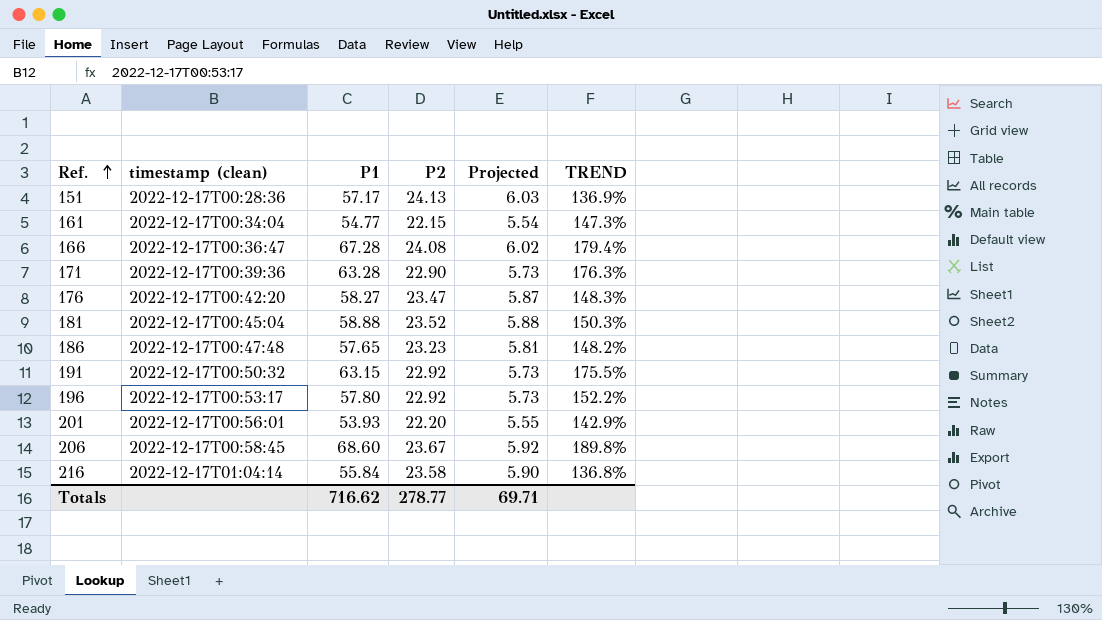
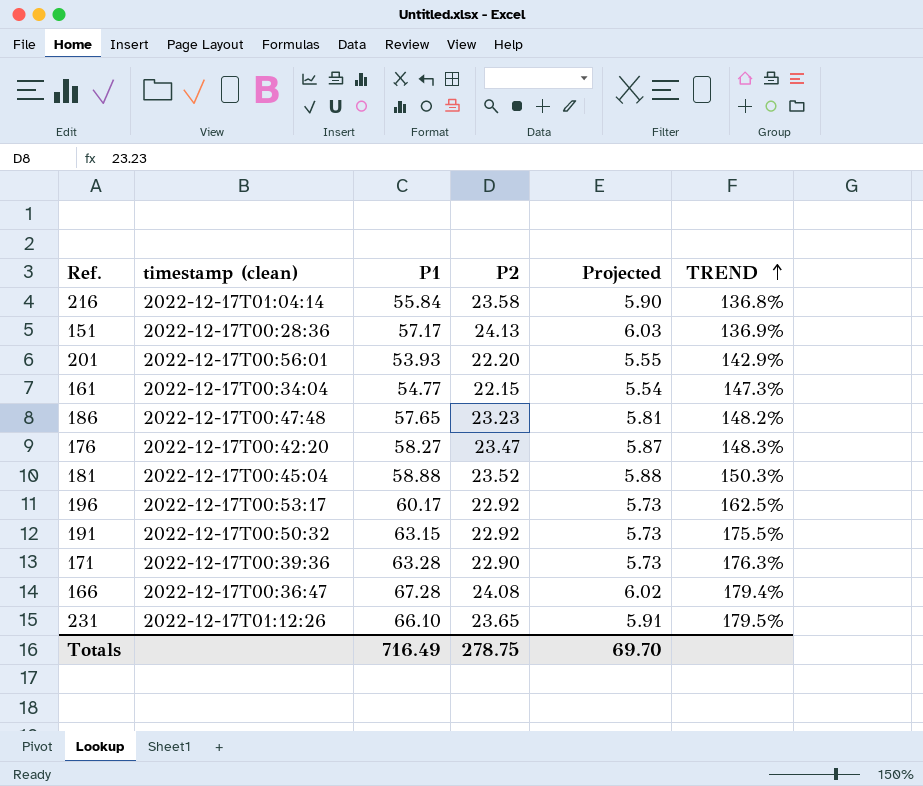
row order: Ref. ascending -> TREND ascending
row 206: 2022-12-17T00:58:45 | 68.60 | 23.67 | 5.92 | 189.8% -> none
196 | P1: 57.80 -> 60.17
196 | TREND: 152.2% -> 162.5%
row 231: none -> 2022-12-17T01:12:26 | 66.10 | 23.65 | 5.91 | 179.5%
Totals | P1: 716.62 -> 716.49
Totals | P2: 278.77 -> 278.75
Totals | Projected: 69.71 -> 69.70

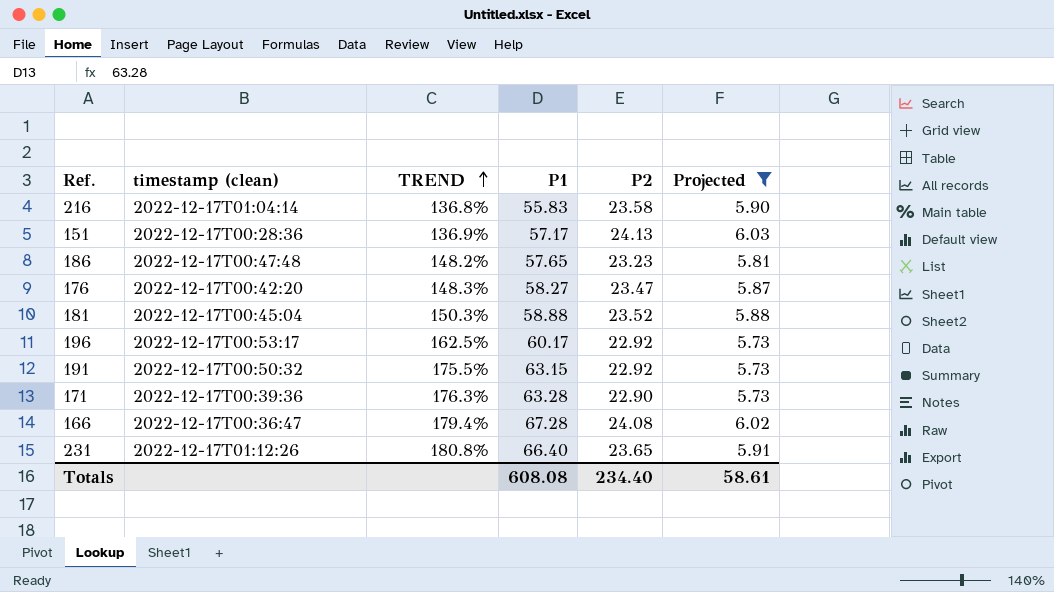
filter: none -> Projected >= 5.73
column TREND | position: 6 -> 3
216 | P1: 55.84 -> 55.83
231 | TREND: 179.5% -> 180.8%
231 | P1: 66.10 -> 66.40
Totals | P1: 716.49 -> 608.08
Totals | P2: 278.75 -> 234.40
Totals | Projected: 69.70 -> 58.61

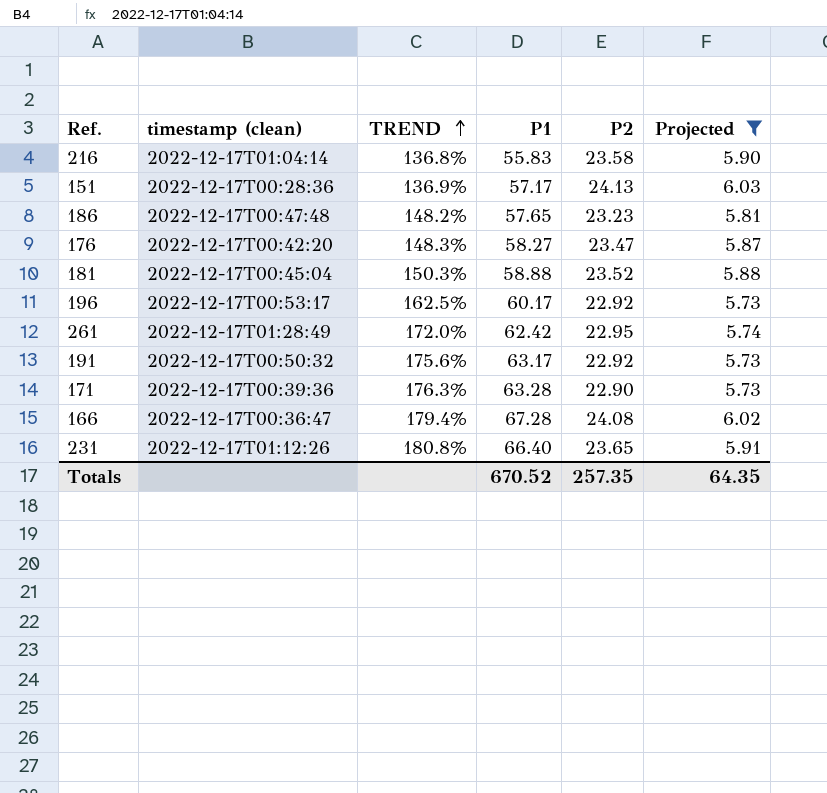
row 261: none -> 2022-12-17T01:28:49 | 172.0% | 62.42 | 22.95 | 5.74
191 | TREND: 175.5% -> 175.6%
191 | P1: 63.15 -> 63.17
Totals | P1: 608.08 -> 670.52
Totals | P2: 234.40 -> 257.35
Totals | Projected: 58.61 -> 64.35

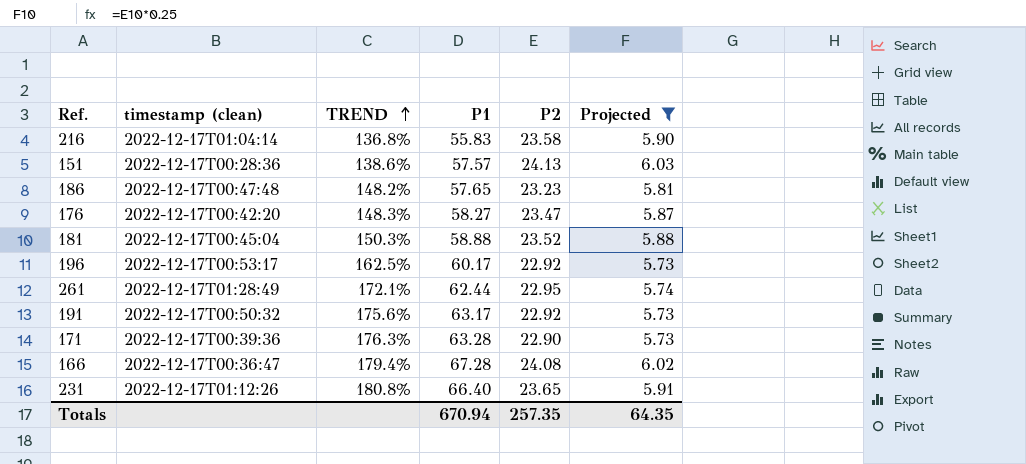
151 | TREND: 136.9% -> 138.6%
151 | P1: 57.17 -> 57.57
261 | TREND: 172.0% -> 172.1%
261 | P1: 62.42 -> 62.44
Totals | P1: 670.52 -> 670.94

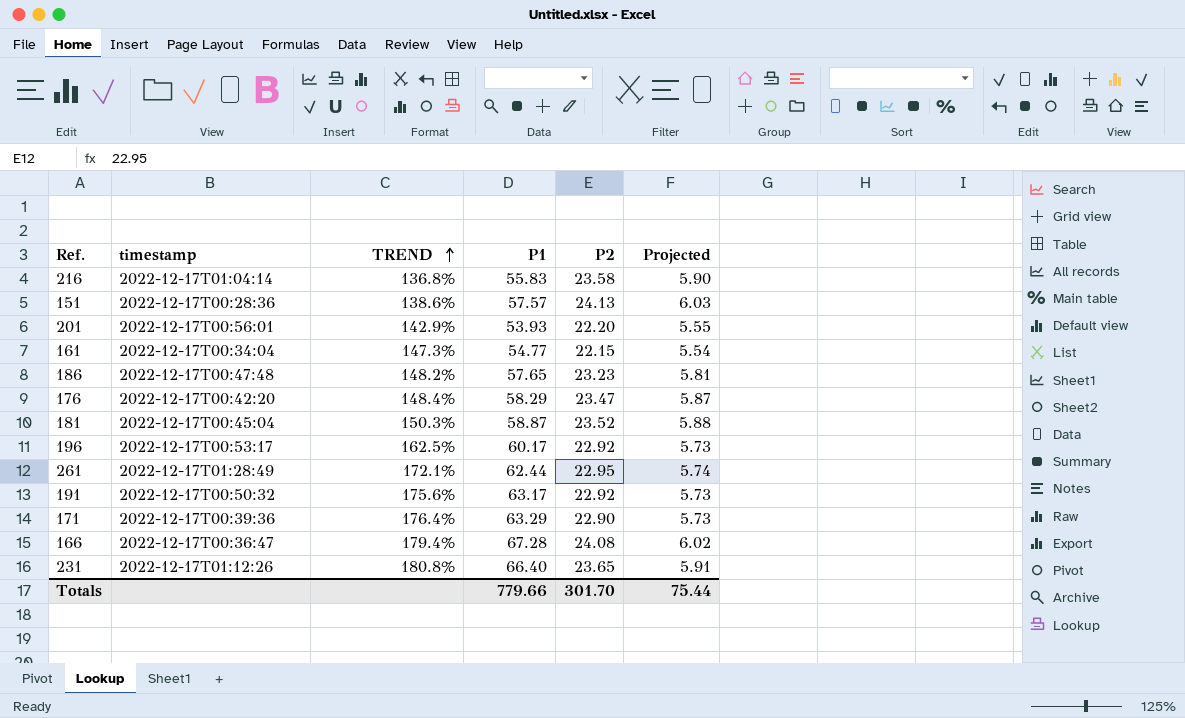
filter: Projected >= 5.73 -> none
column name: timestamp (clean) -> timestamp
176 | TREND: 148.3% -> 148.4%
176 | P1: 58.27 -> 58.29
181 | P1: 58.88 -> 58.87
171 | TREND: 176.3% -> 176.4%
171 | P1: 63.28 -> 63.29
Totals | P1: 670.94 -> 779.66
Totals | P2: 257.35 -> 301.70
Totals | Projected: 64.35 -> 75.44

